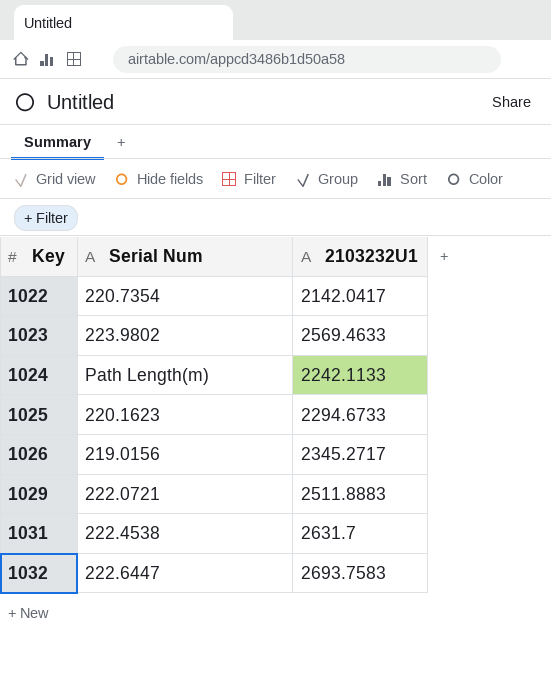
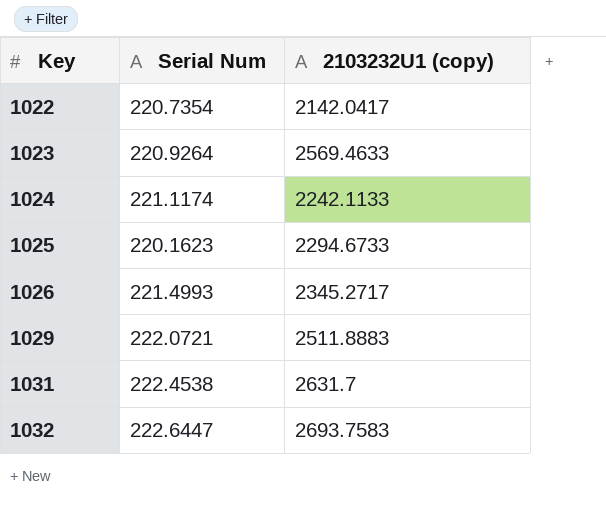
column name: 2103232U1 -> 2103232U1 (copy)
1023 | Serial Num: 223.9802 -> 220.9264
1024 | Serial Num: Path Length(m) -> 221.1174
1026 | Serial Num: 219.0156 -> 221.4993

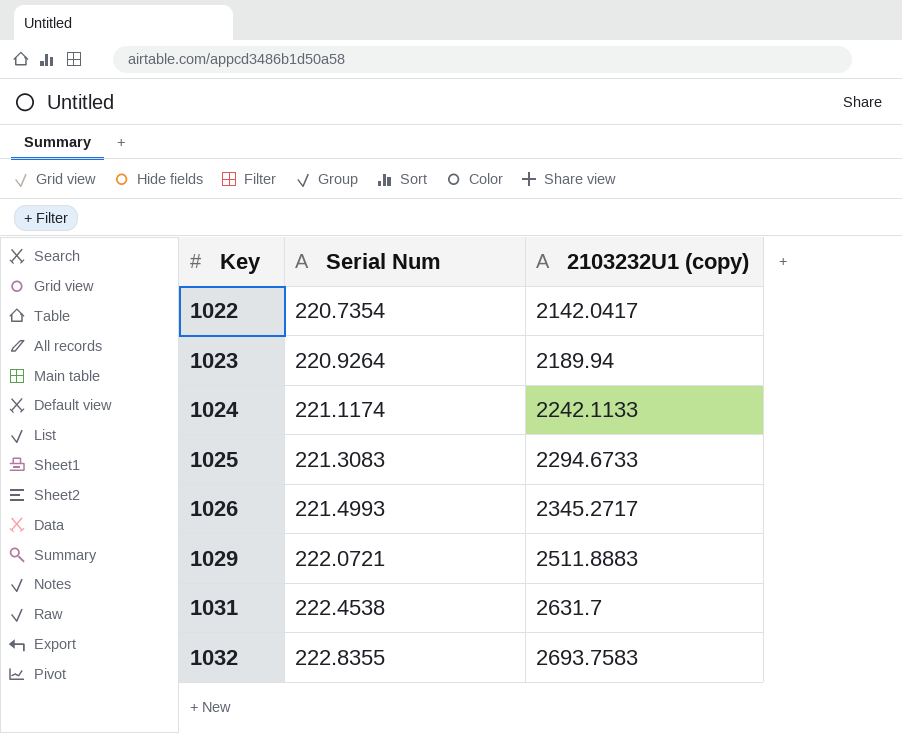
1023 | 2103232U1 (copy): 2569.4633 -> 2189.94
1025 | Serial Num: 220.1623 -> 221.3083
1032 | Serial Num: 222.6447 -> 222.8355

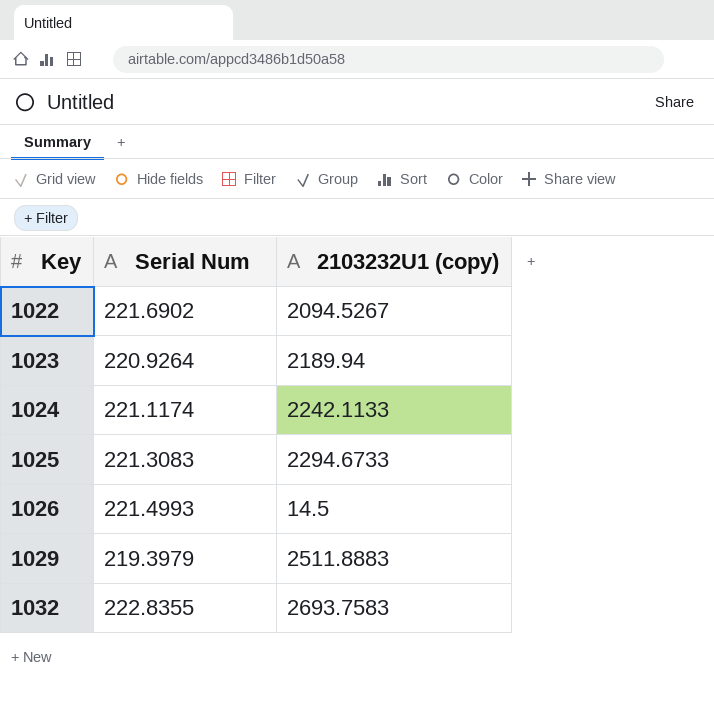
row 1031: 222.4538 | 2631.7 -> none
1022 | Serial Num: 220.7354 -> 221.6902
1022 | 2103232U1 (copy): 2142.0417 -> 2094.5267
1026 | 2103232U1 (copy): 2345.2717 -> 14.5
1029 | Serial Num: 222.0721 -> 219.3979

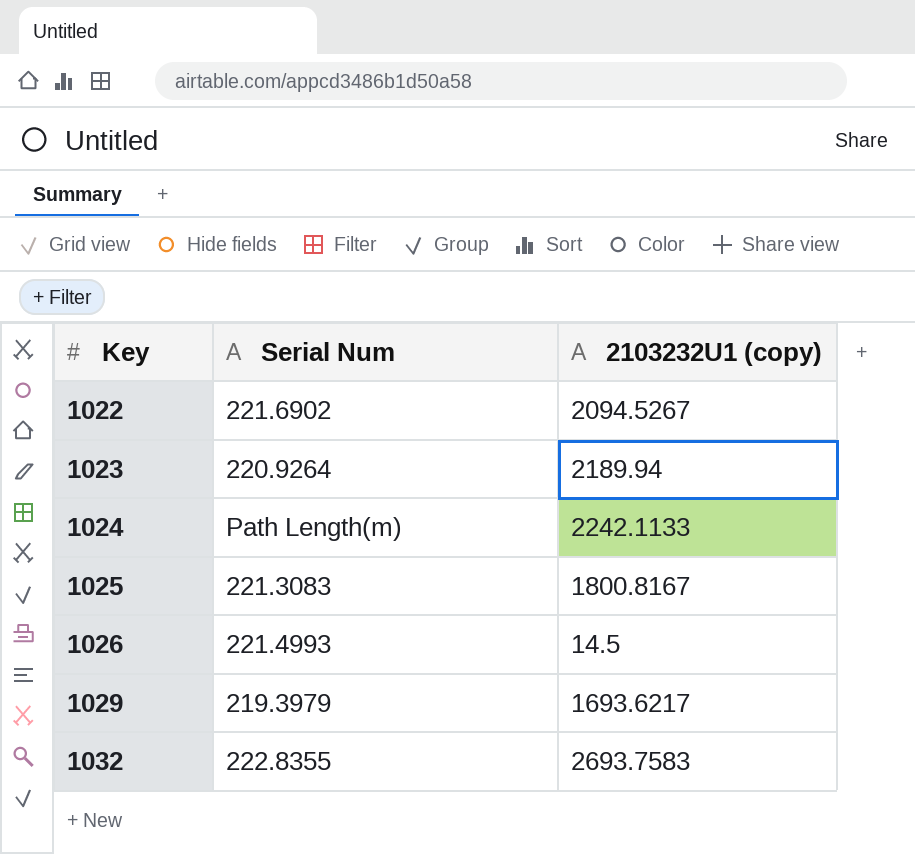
1024 | Serial Num: 221.1174 -> Path Length(m)
1025 | 2103232U1 (copy): 2294.6733 -> 1800.8167
1029 | 2103232U1 (copy): 2511.8883 -> 1693.6217

